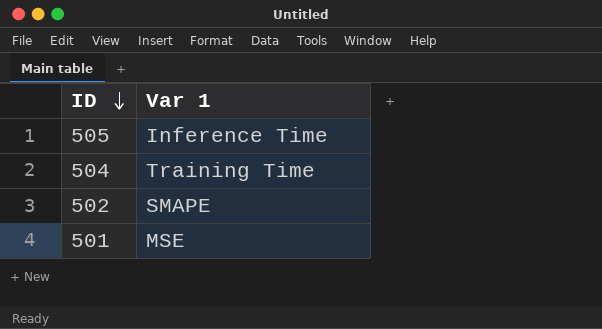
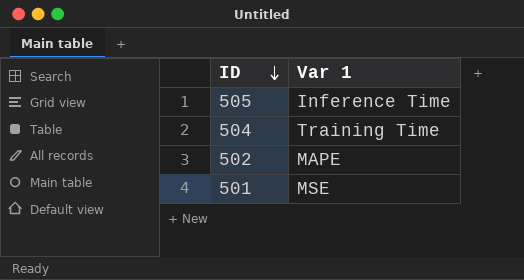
502 | Var 1: SMAPE -> MAPE

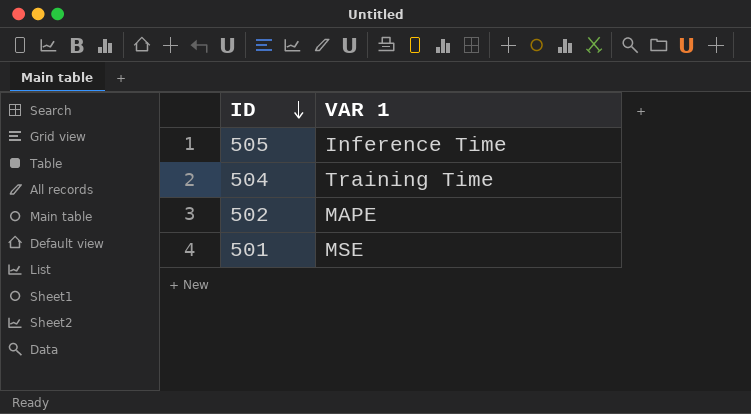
column name: Var 1 -> VAR 1

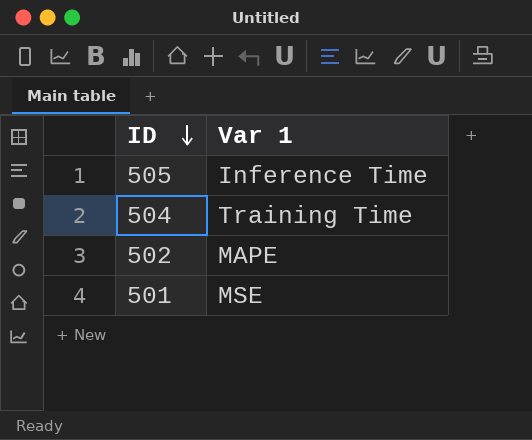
column name: VAR 1 -> Var 1

